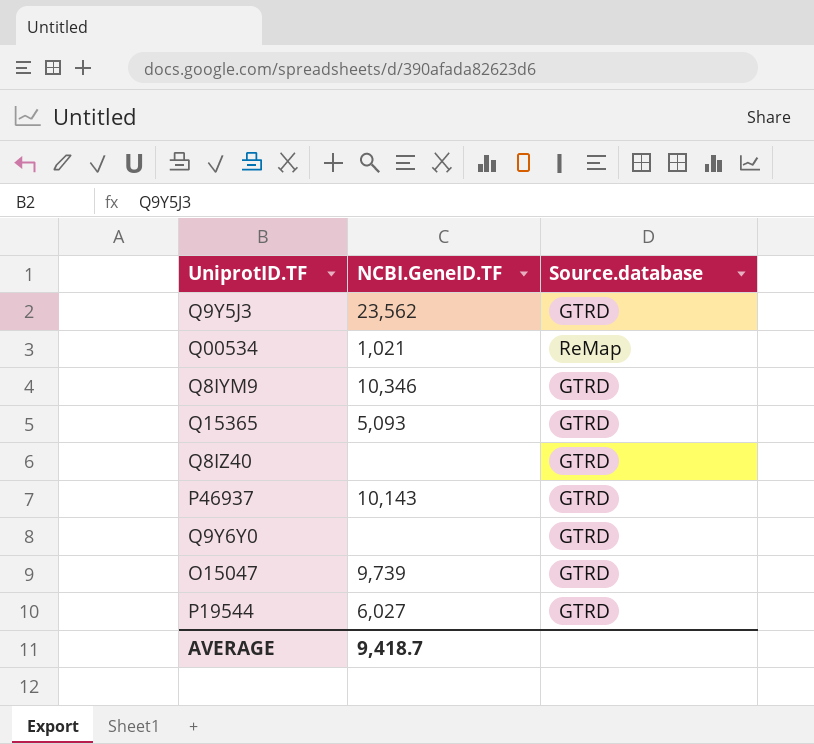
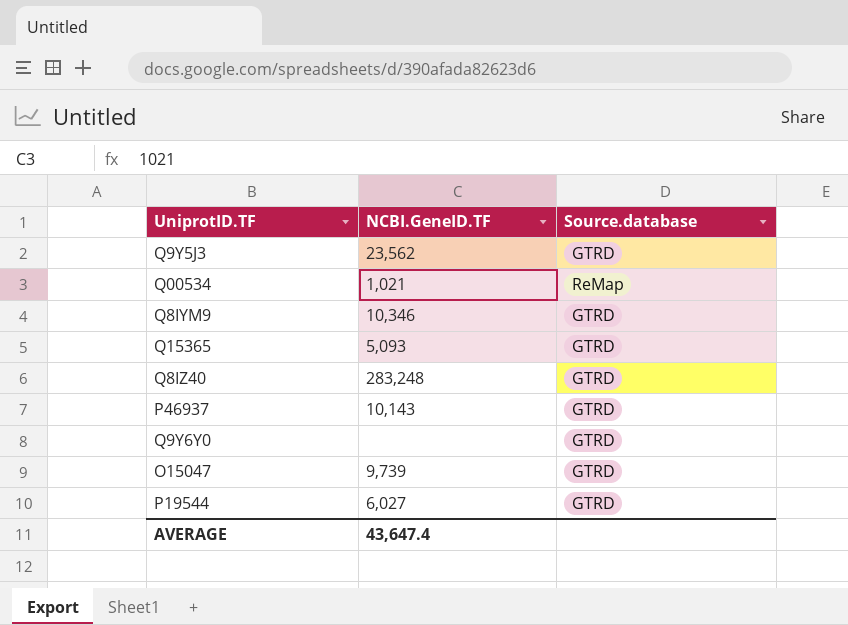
Q8IZ40 | NCBI.GeneID.TF: none -> 283,248
AVERAGE | NCBI.GeneID.TF: 9,418.7 -> 43,647.4

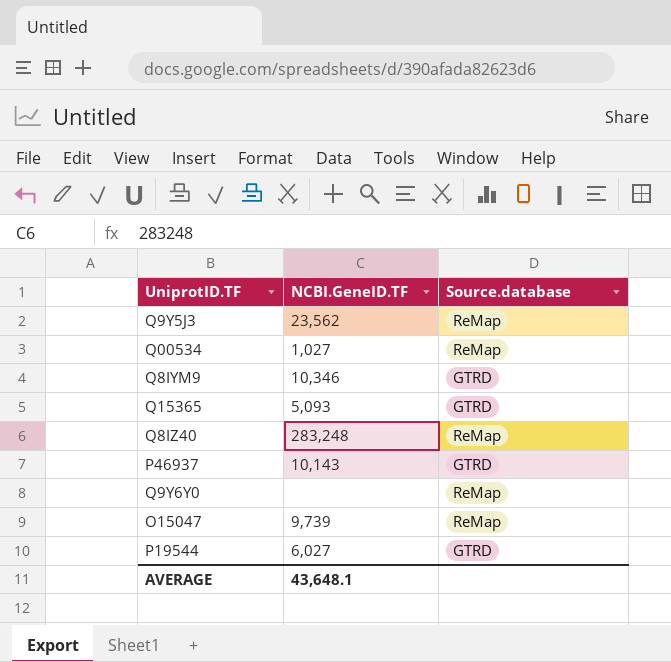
Q9Y5J3 | Source.database: GTRD -> ReMap
Q00534 | NCBI.GeneID.TF: 1,021 -> 1,027
Q8IZ40 | Source.database: GTRD -> ReMap
Q9Y6Y0 | Source.database: GTRD -> ReMap
O15047 | Source.database: GTRD -> ReMap
AVERAGE | NCBI.GeneID.TF: 43,647.4 -> 43,648.1

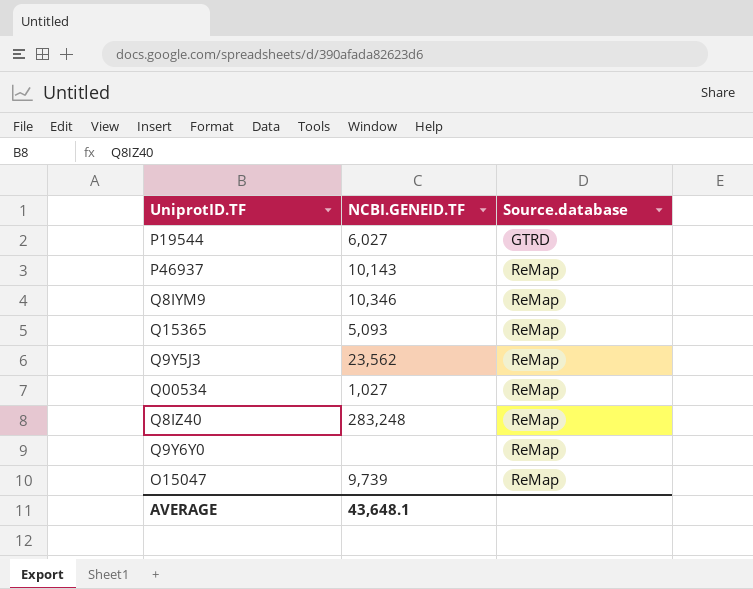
row order: none -> Source.database ascending
column name: NCBI.GeneID.TF -> NCBI.GENEID.TF
P46937 | Source.database: GTRD -> ReMap
Q8IYM9 | Source.database: GTRD -> ReMap
Q15365 | Source.database: GTRD -> ReMap

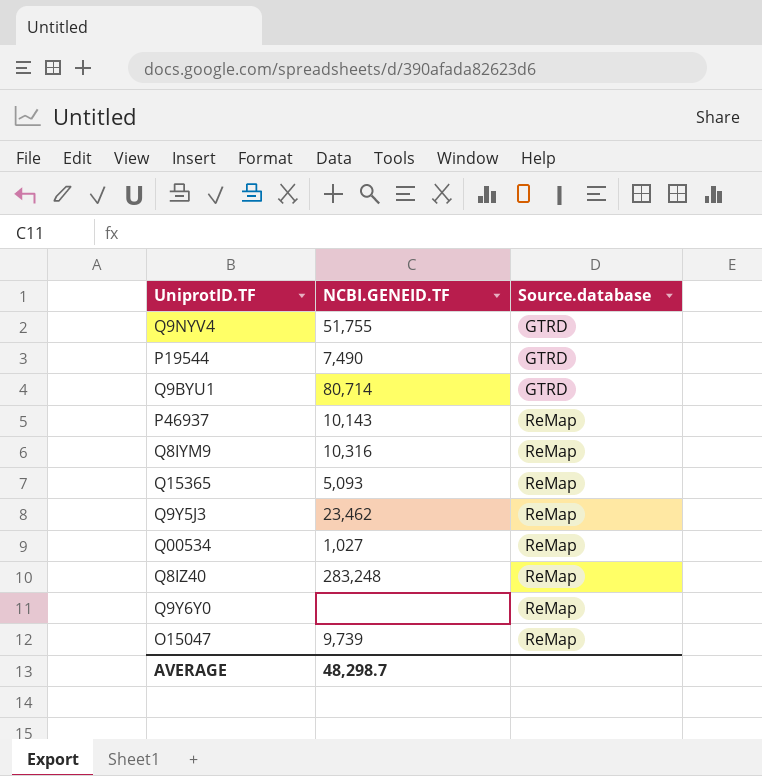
row Q9NYV4: none -> 51,755 | GTRD
P19544 | NCBI.GENEID.TF: 6,027 -> 7,490
row Q9BYU1: none -> 80,714 | GTRD
Q8IYM9 | NCBI.GENEID.TF: 10,346 -> 10,316
Q9Y5J3 | NCBI.GENEID.TF: 23,562 -> 23,462
AVERAGE | NCBI.GENEID.TF: 43,648.1 -> 48,298.7

